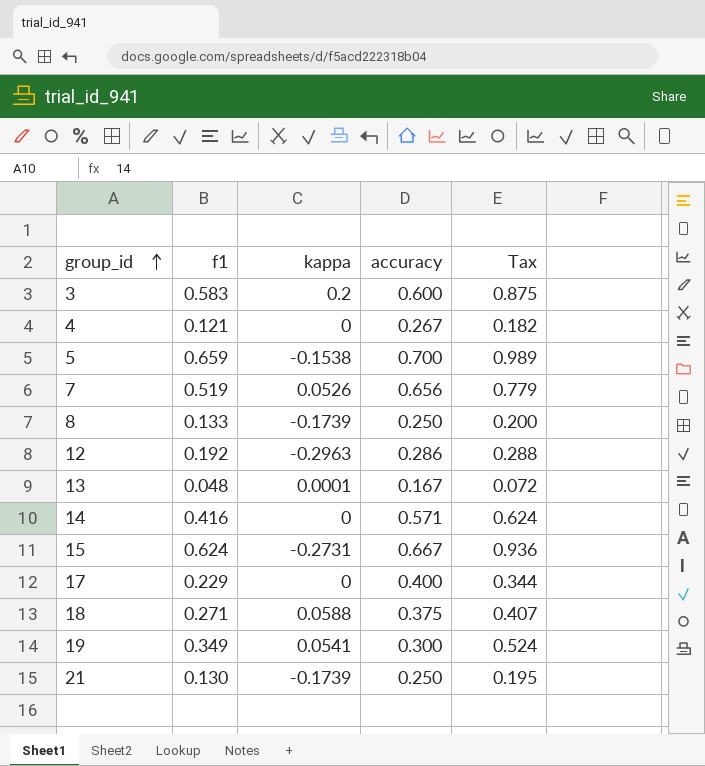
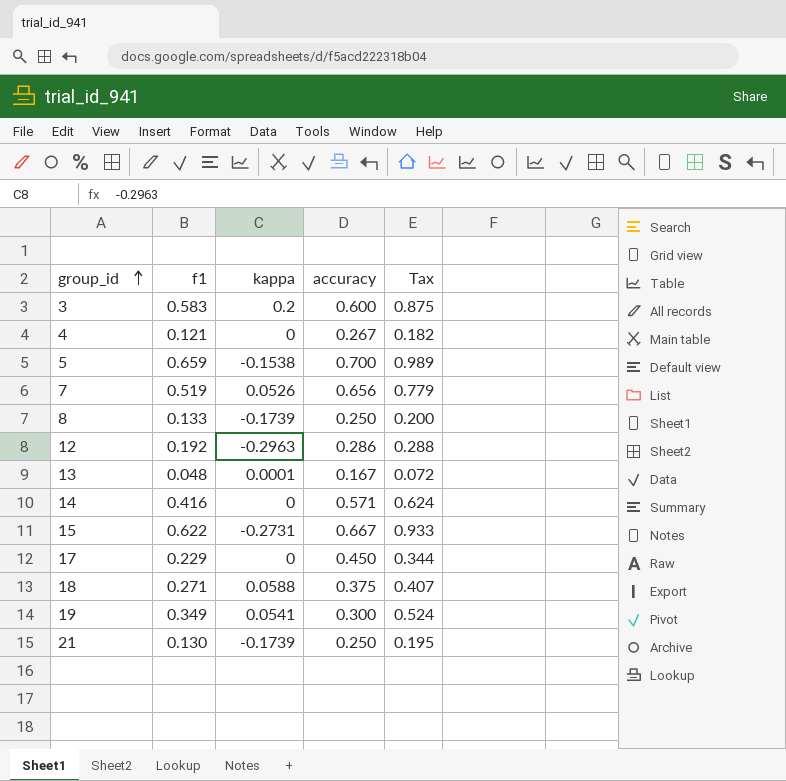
15 | f1: 0.624 -> 0.622
15 | Tax: 0.936 -> 0.933
17 | accuracy: 0.400 -> 0.450

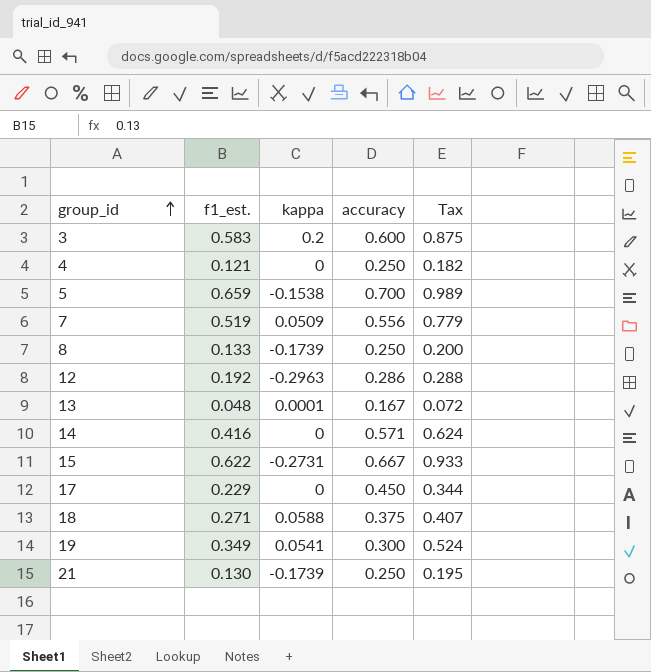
column name: f1 -> f1_est.
4 | accuracy: 0.267 -> 0.250
7 | kappa: 0.0526 -> 0.0509
7 | accuracy: 0.656 -> 0.556

